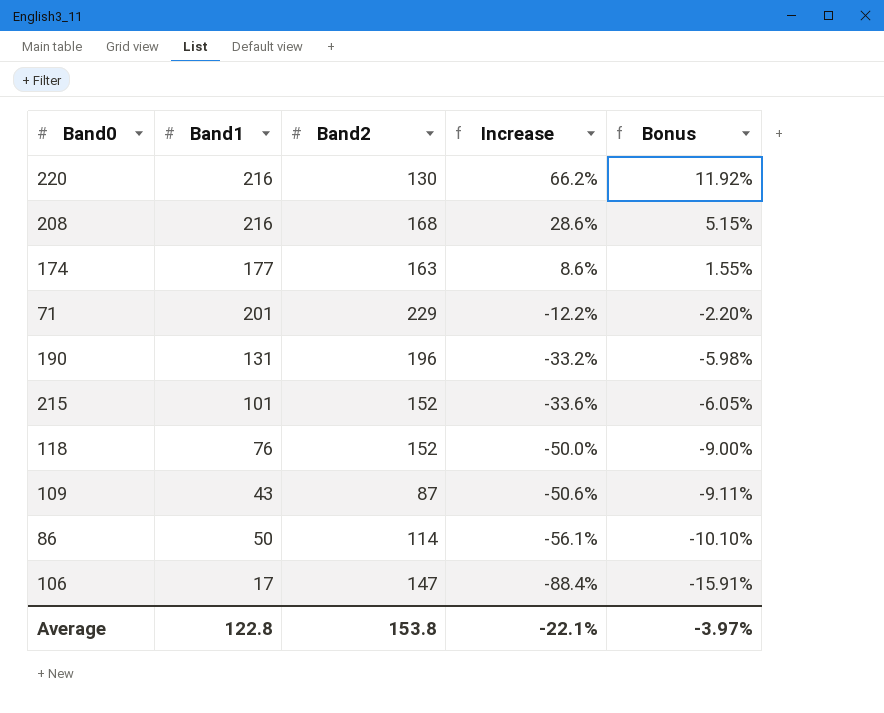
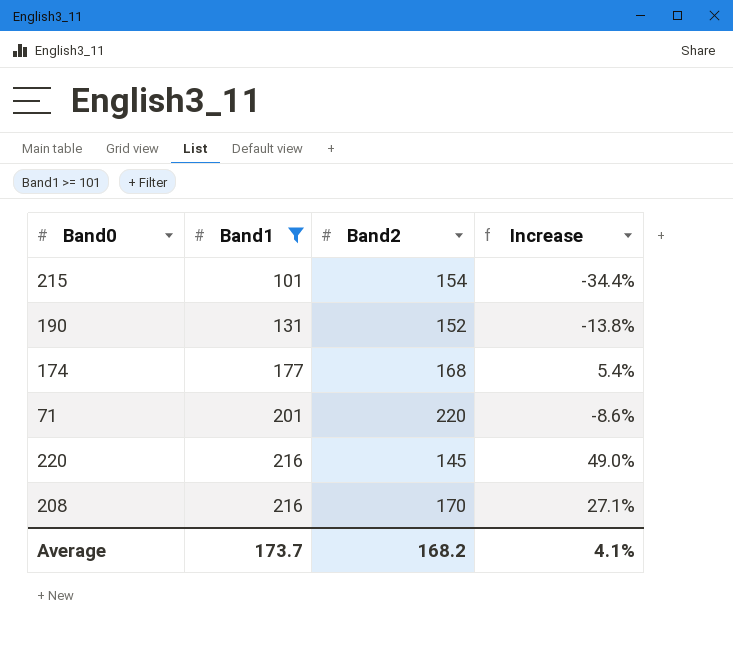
filter: none -> Band1 >= 101
row order: Increase descending -> Band1 ascending
column Bonus | formula: [Increase] * 0.18 -> none
215 | Band2: 152 -> 154
215 | Increase: -33.6% -> -34.4%
190 | Band2: 196 -> 152
190 | Increase: -33.2% -> -13.8%
174 | Band2: 163 -> 168
174 | Increase: 8.6% -> 5.4%
71 | Band2: 229 -> 220
71 | Increase: -12.2% -> -8.6%
220 | Band2: 130 -> 145
220 | Increase: 66.2% -> 49.0%
208 | Band2: 168 -> 170
208 | Increase: 28.6% -> 27.1%
Average | Band1: 122.8 -> 173.7
Average | Band2: 153.8 -> 168.2
Average | Increase: -22.1% -> 4.1%

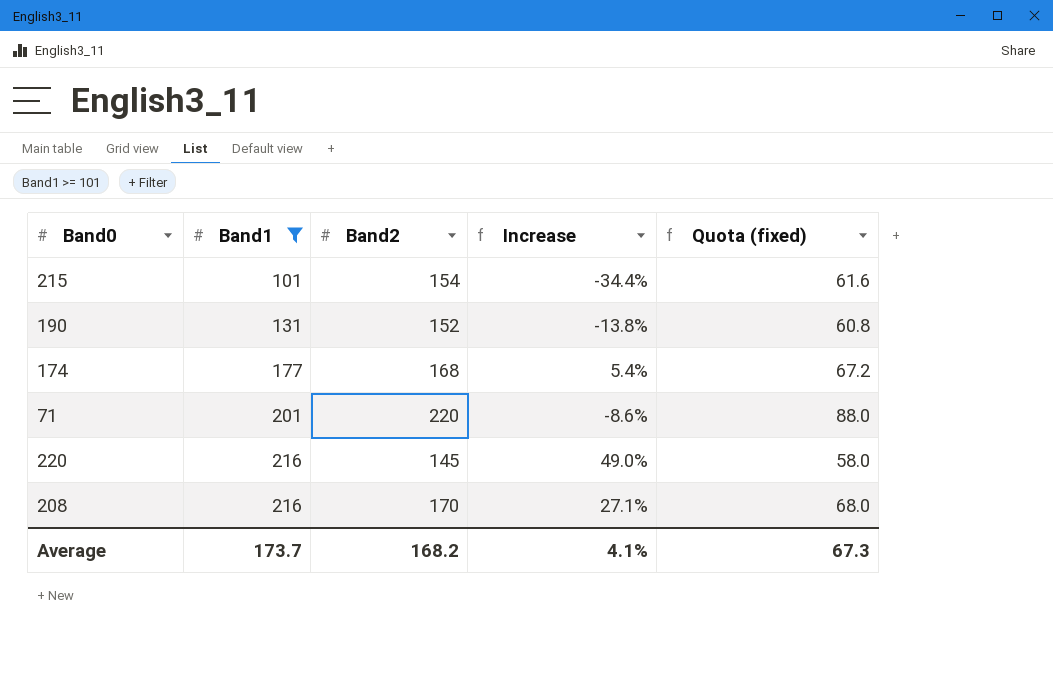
column Quota (fixed) | formula: none -> [Band2] * 0.4

